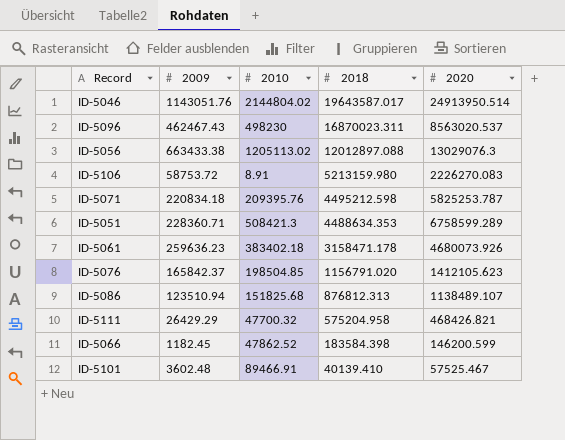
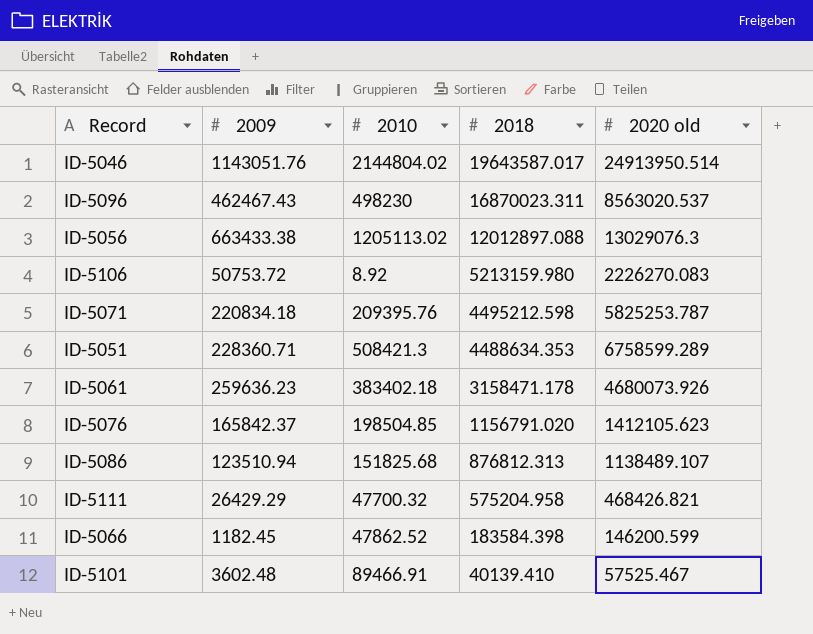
column name: 2020 -> 2020 old
ID-5106 | 2009: 58753.72 -> 50753.72
ID-5106 | 2010: 8.91 -> 8.92

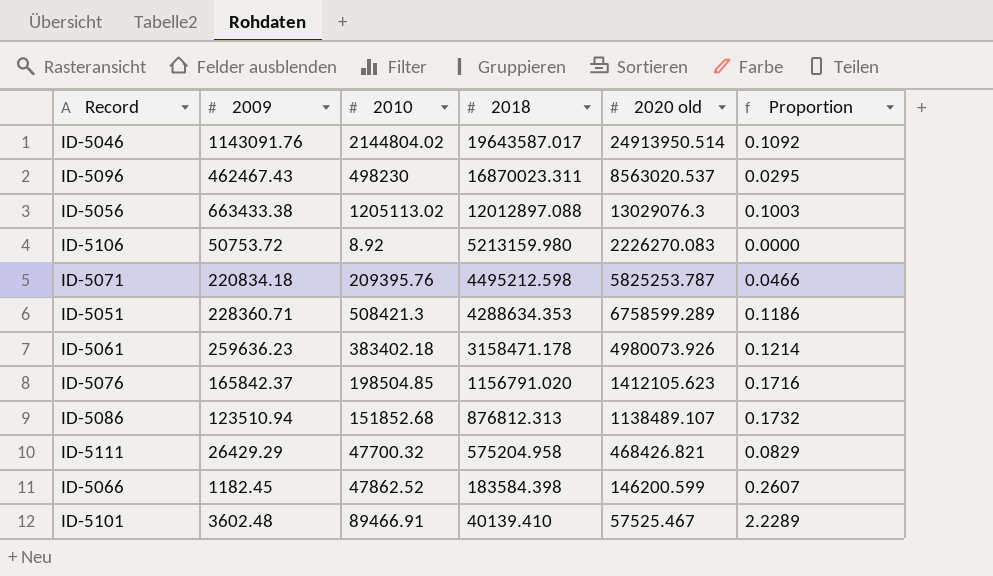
column Proportion | formula: none -> [2010] / [2018]
ID-5046 | 2009: 1143051.76 -> 1143091.76
ID-5051 | 2018: 4488634.353 -> 4288634.353
ID-5061 | 2020 old: 4680073.926 -> 4980073.926
ID-5086 | 2010: 151825.68 -> 151852.68

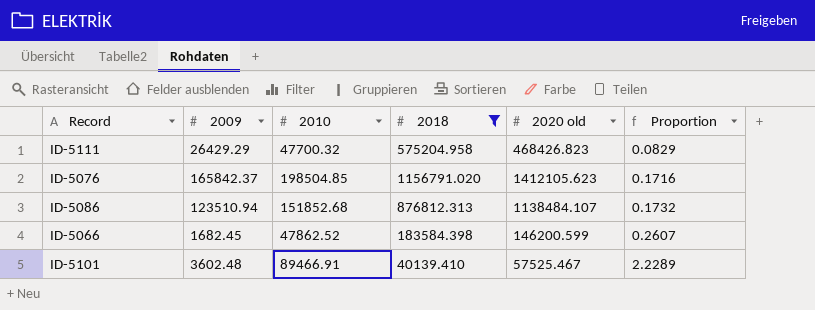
filter: none -> 2018 <= 1156791.020
row order: 2018 descending -> Proportion ascending
ID-5111 | 2020 old: 468426.821 -> 468426.823
ID-5086 | 2020 old: 1138489.107 -> 1138484.107
ID-5066 | 2009: 1182.45 -> 1682.45

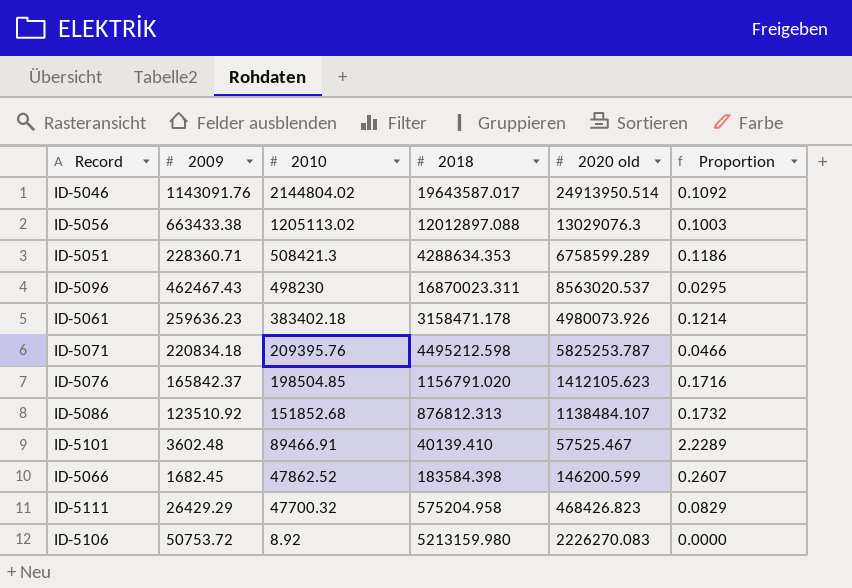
filter: 2018 <= 1156791.020 -> none
row order: Proportion ascending -> 2010 descending
ID-5086 | 2009: 123510.94 -> 123510.92

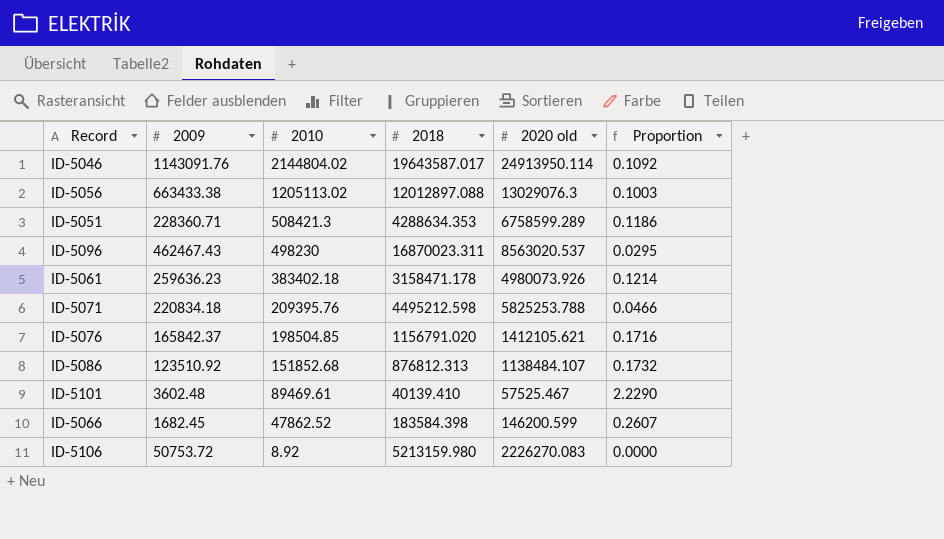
row ID-5111: 26429.29 | 47700.32 | 575204.958 | 468426.823 | 0.0829 -> none
ID-5046 | 2020 old: 24913950.514 -> 24913950.114
ID-5071 | 2020 old: 5825253.787 -> 5825253.788
ID-5076 | 2020 old: 1412105.623 -> 1412105.621
ID-5101 | 2010: 89466.91 -> 89469.61
ID-5101 | Proportion: 2.2289 -> 2.2290

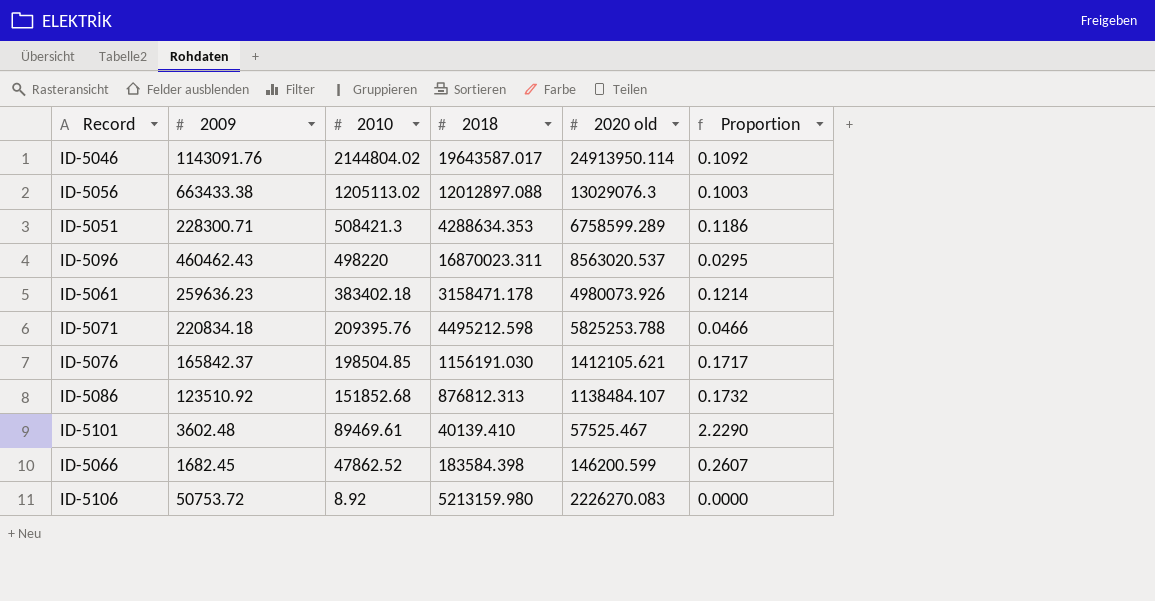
ID-5051 | 2009: 228360.71 -> 228300.71
ID-5096 | 2009: 462467.43 -> 460462.43
ID-5096 | 2010: 498230 -> 498220
ID-5076 | 2018: 1156791.020 -> 1156191.030
ID-5076 | Proportion: 0.1716 -> 0.1717

